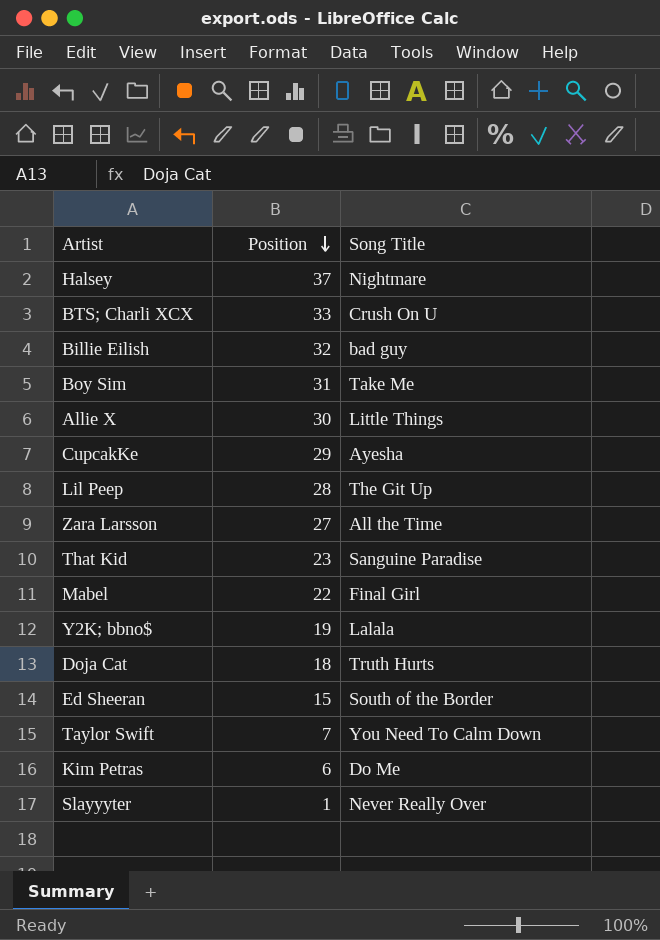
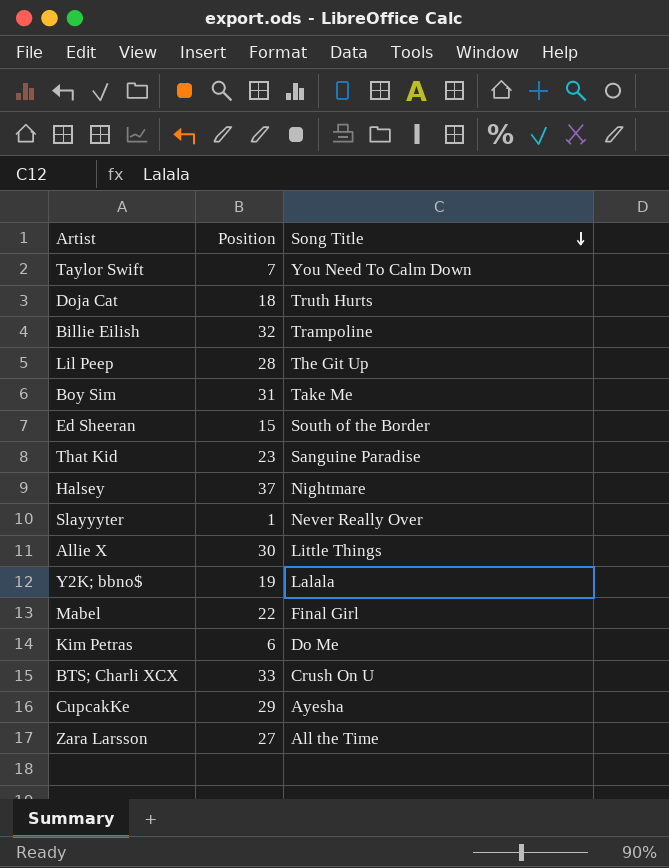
row order: Position descending -> Song Title descending
Billie Eilish | Song Title: bad guy -> Trampoline

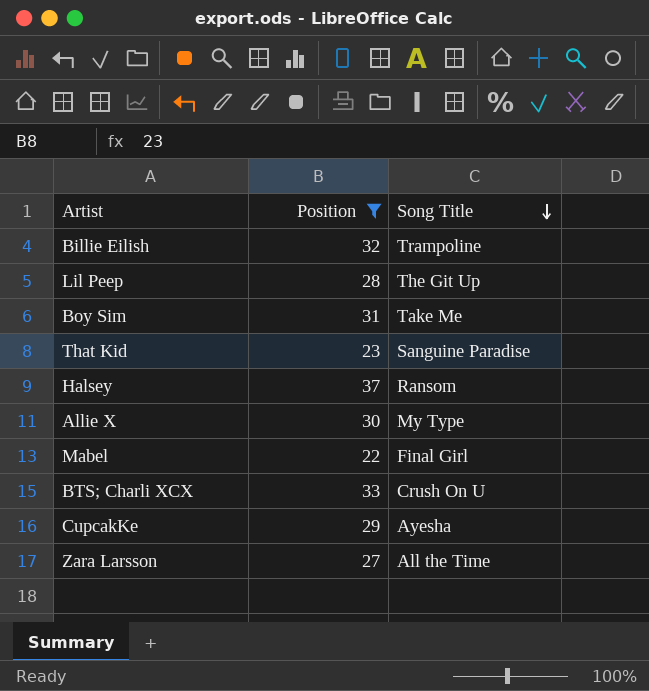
filter: none -> Position >= 22
Halsey | Song Title: Nightmare -> Ransom
Allie X | Song Title: Little Things -> My Type

